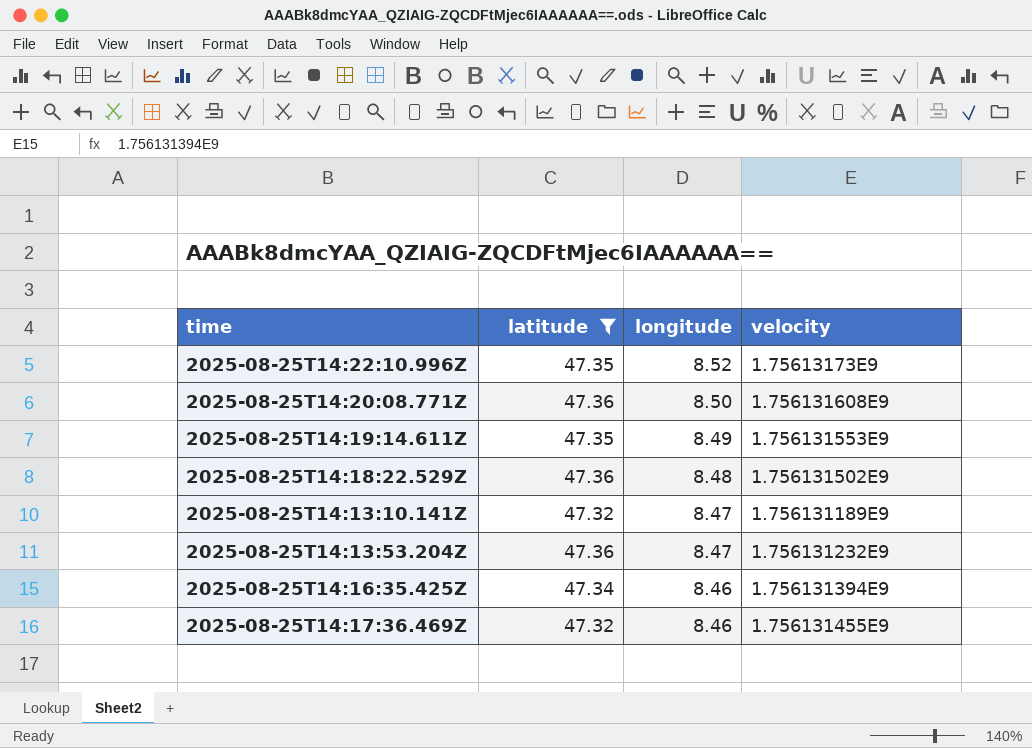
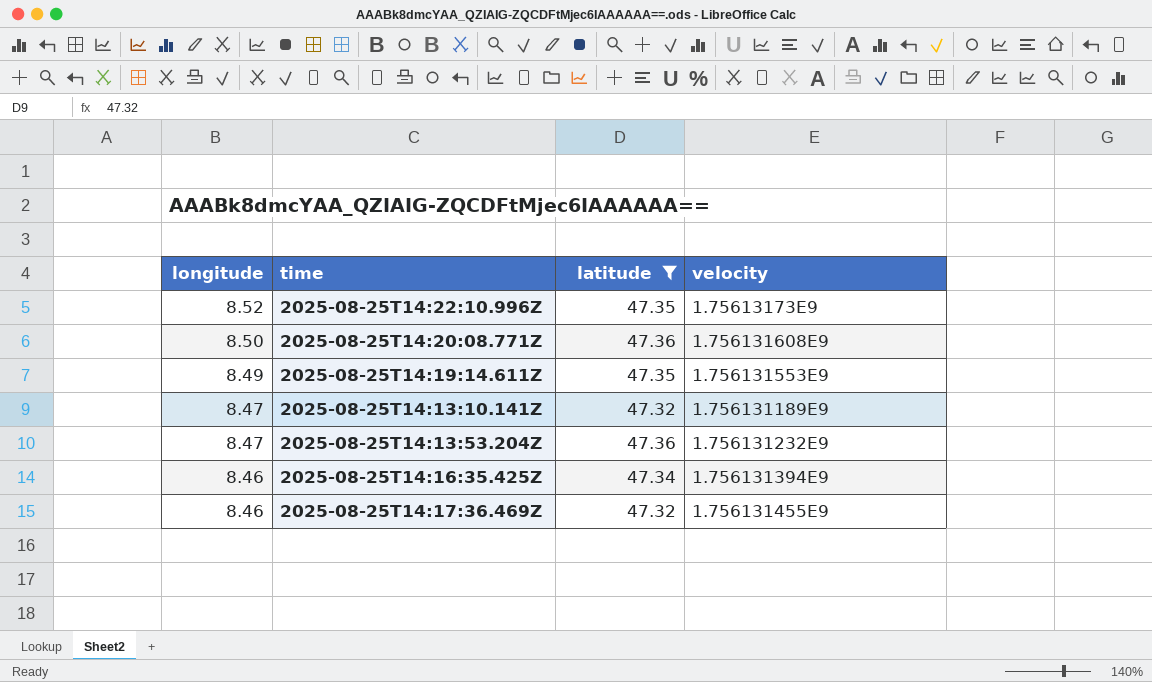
column longitude | position: 3 -> 1
row 2025-08-25T14:18:22.529Z: 47.36 | 8.48 | 1.756131502E9 -> none

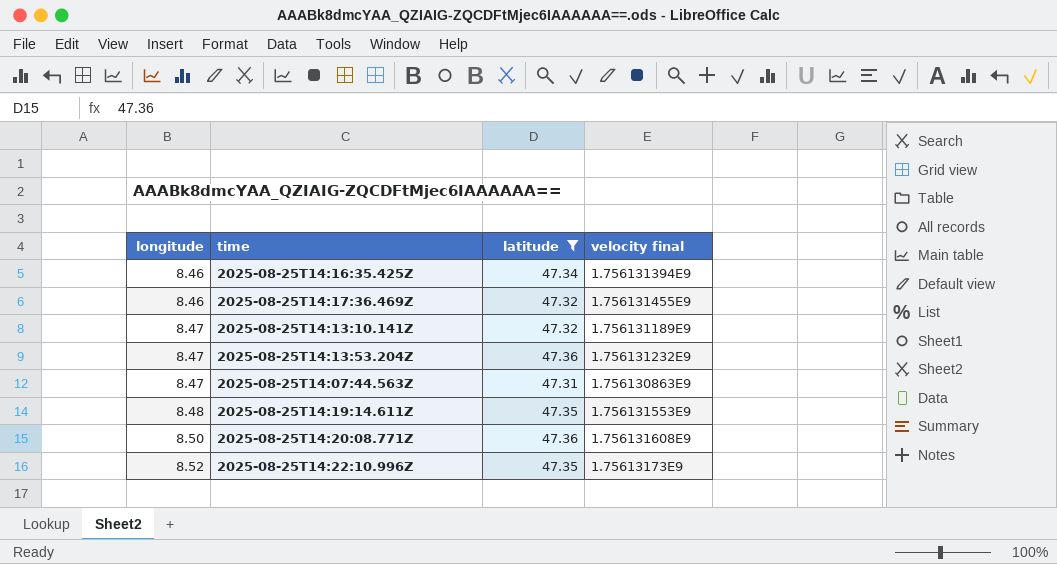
row order: longitude descending -> longitude ascending
column name: velocity -> velocity final
row 2025-08-25T14:07:44.563Z: none -> 8.47 | 47.31 | 1.756130863E9
2025-08-25T14:19:14.611Z | longitude: 8.49 -> 8.48

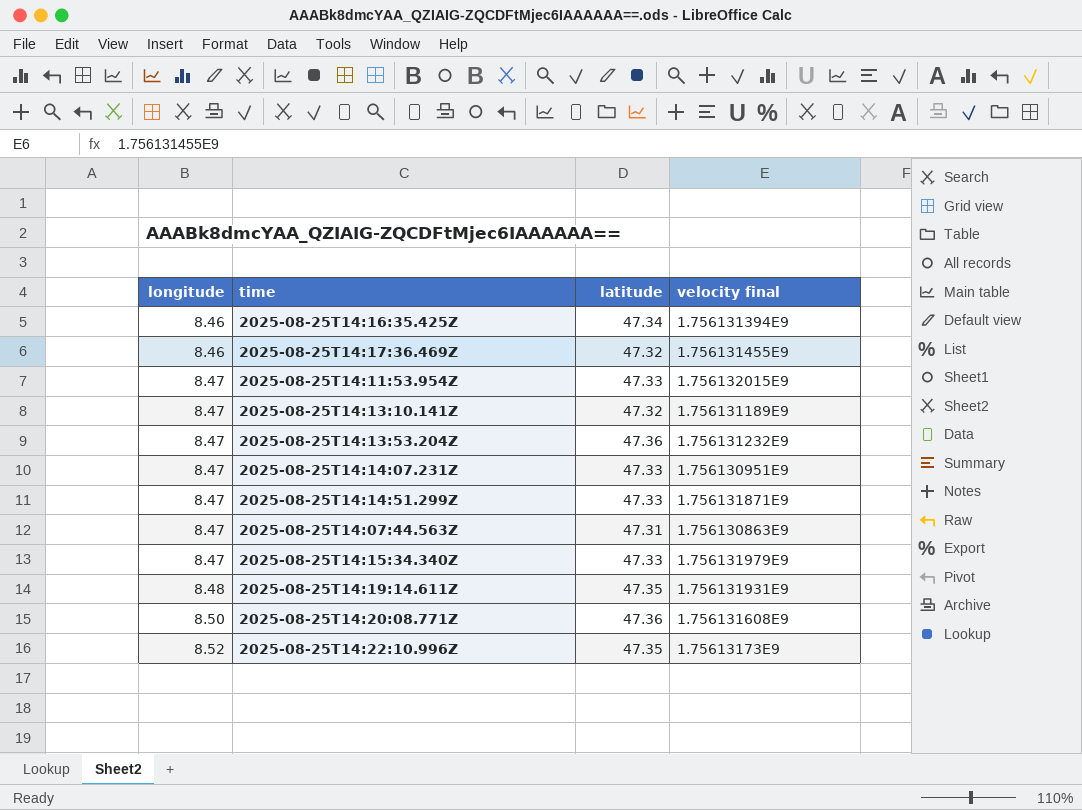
filter: latitude != 47.33 -> none
2025-08-25T14:19:14.611Z | velocity final: 1.756131553E9 -> 1.756131931E9

